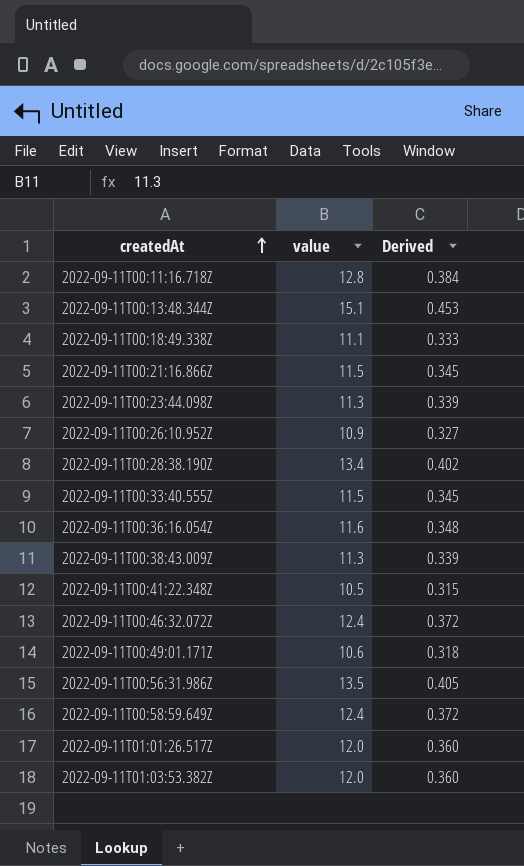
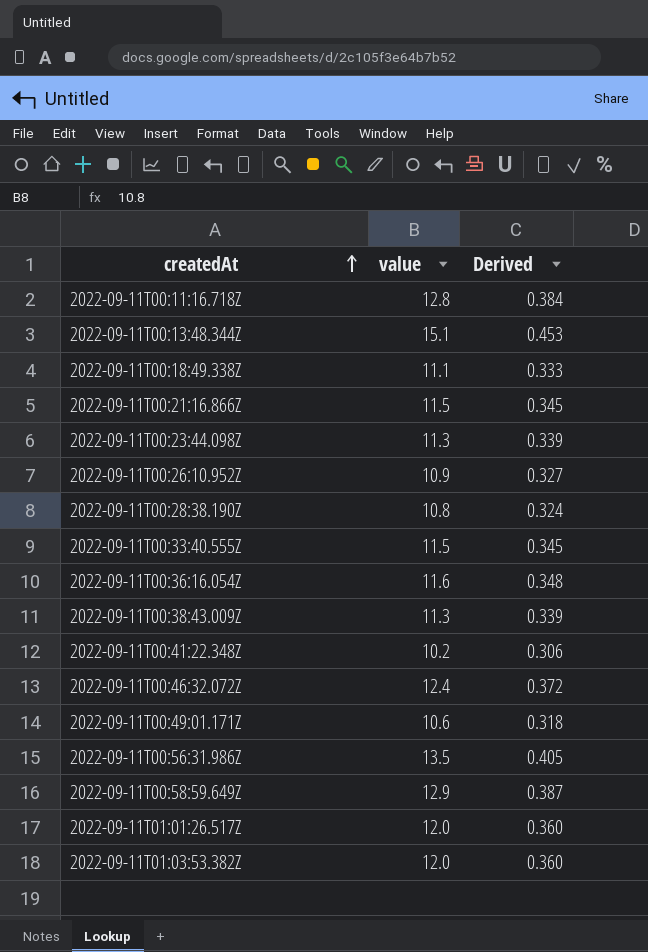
2022-09-11T00:28:38.190Z | value: 13.4 -> 10.8
2022-09-11T00:28:38.190Z | Derived: 0.402 -> 0.324
2022-09-11T00:41:22.348Z | value: 10.5 -> 10.2
2022-09-11T00:41:22.348Z | Derived: 0.315 -> 0.306
2022-09-11T00:58:59.649Z | value: 12.4 -> 12.9
2022-09-11T00:58:59.649Z | Derived: 0.372 -> 0.387

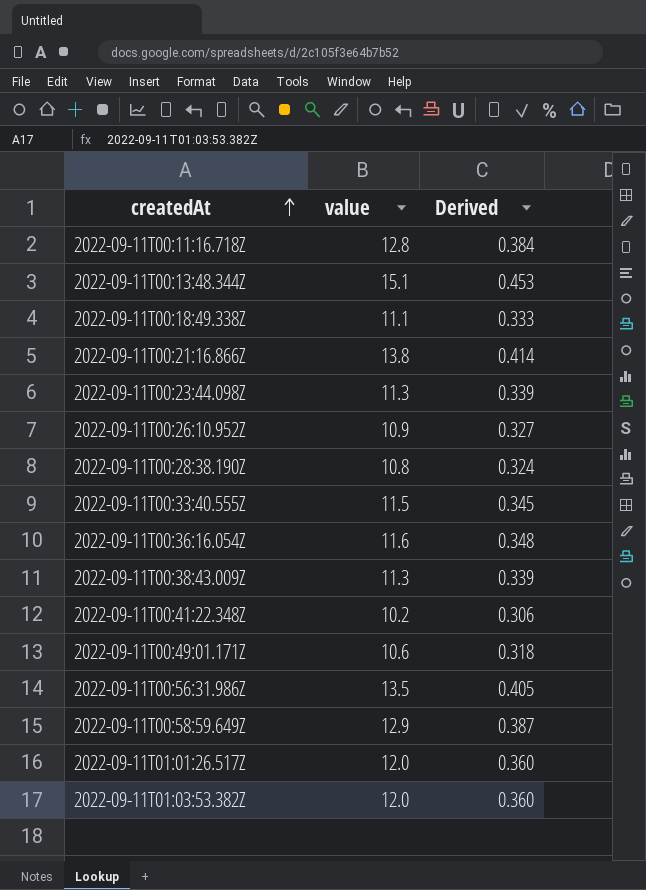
row 2022-09-11T00:46:32.072Z: 12.4 | 0.372 -> none
2022-09-11T00:21:16.866Z | value: 11.5 -> 13.8
2022-09-11T00:21:16.866Z | Derived: 0.345 -> 0.414

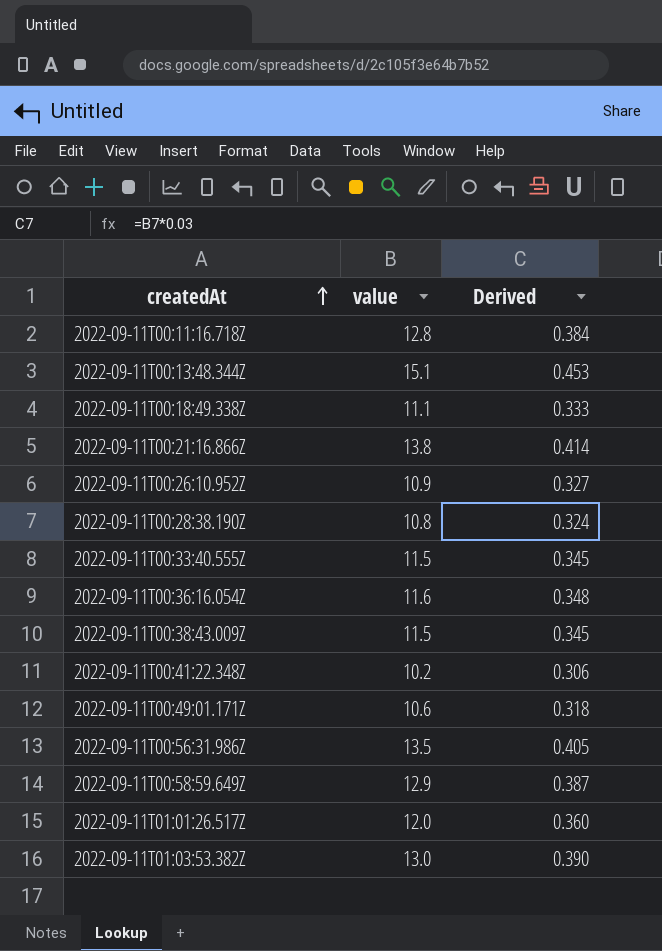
row 2022-09-11T00:23:44.098Z: 11.3 | 0.339 -> none
2022-09-11T00:38:43.009Z | value: 11.3 -> 11.5
2022-09-11T00:38:43.009Z | Derived: 0.339 -> 0.345
2022-09-11T01:03:53.382Z | value: 12.0 -> 13.0
2022-09-11T01:03:53.382Z | Derived: 0.360 -> 0.390

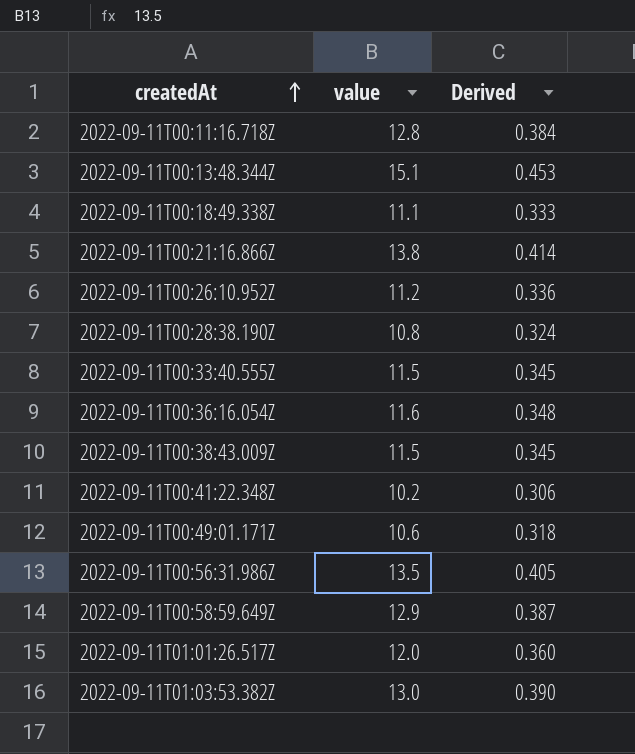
2022-09-11T00:26:10.952Z | value: 10.9 -> 11.2
2022-09-11T00:26:10.952Z | Derived: 0.327 -> 0.336

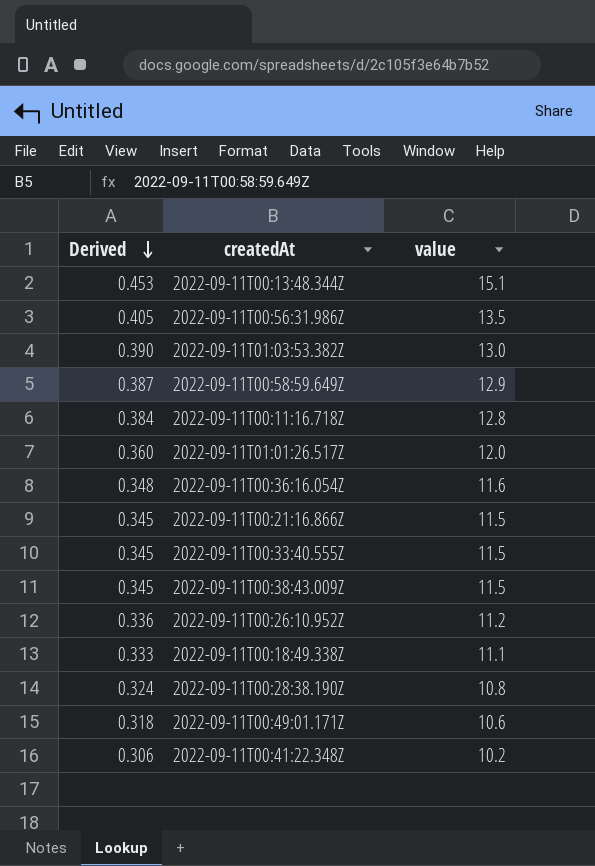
row order: createdAt ascending -> Derived descending
column Derived | position: 3 -> 1
2022-09-11T00:21:16.866Z | Derived: 0.414 -> 0.345
2022-09-11T00:21:16.866Z | value: 13.8 -> 11.5

